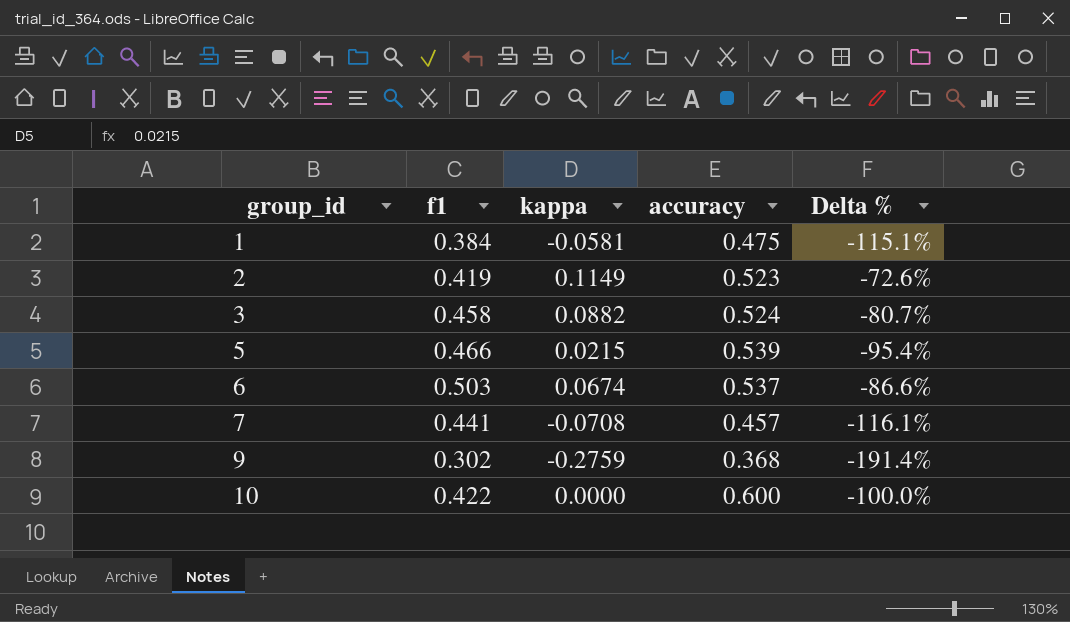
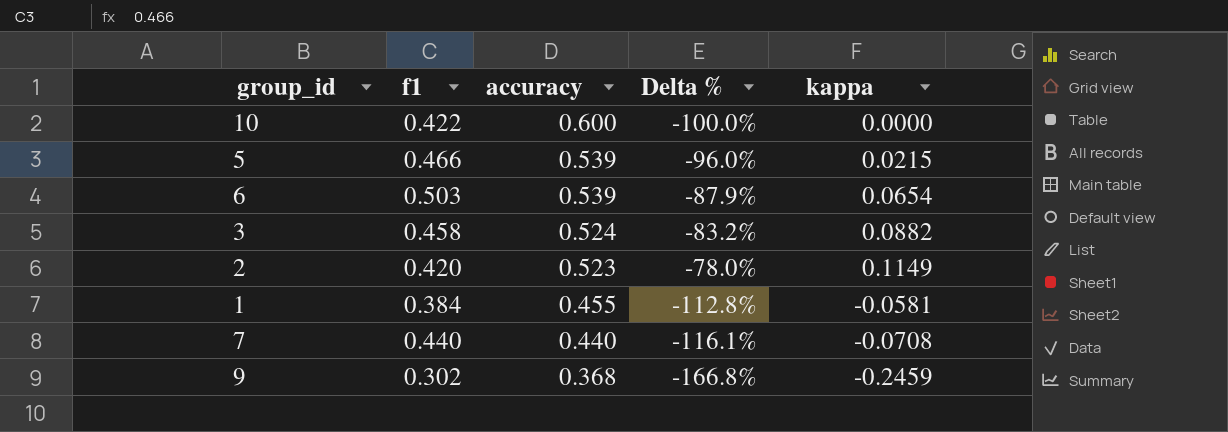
row order: group_id ascending -> accuracy descending
column Delta % | formula: ([kappa] - [f1]) / [f1] -> ([kappa] - [accuracy]) / [accuracy]
column kappa | position: 3 -> 5
6 | accuracy: 0.537 -> 0.539
6 | kappa: 0.0674 -> 0.0654
2 | f1: 0.419 -> 0.420
1 | accuracy: 0.475 -> 0.455
7 | f1: 0.441 -> 0.440
7 | accuracy: 0.457 -> 0.440
9 | kappa: -0.2759 -> -0.2459

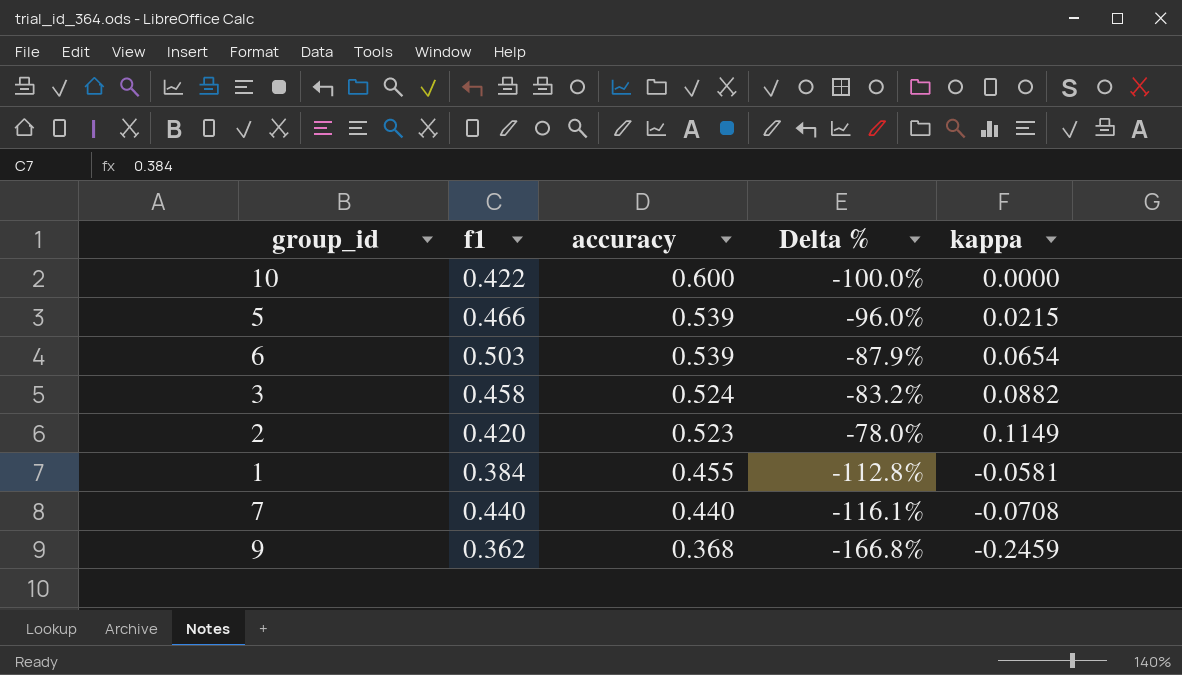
9 | f1: 0.302 -> 0.362

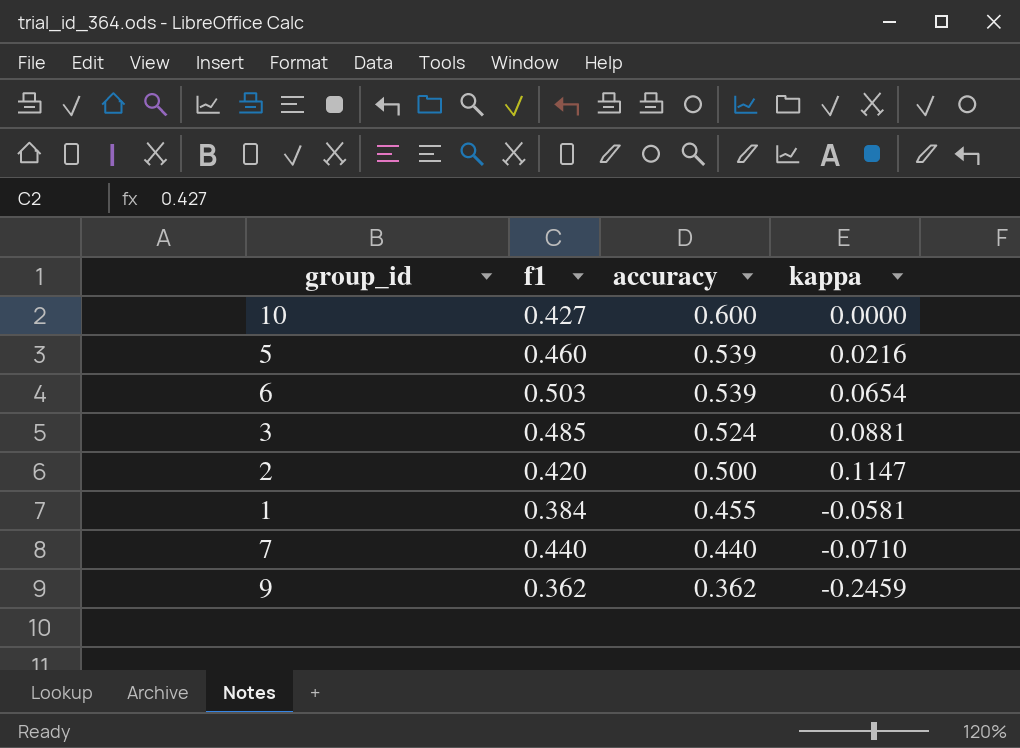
column Delta % | formula: ([kappa] - [accuracy]) / [accuracy] -> none
10 | f1: 0.422 -> 0.427
5 | f1: 0.466 -> 0.460
5 | kappa: 0.0215 -> 0.0216
3 | f1: 0.458 -> 0.485
3 | kappa: 0.0882 -> 0.0881
2 | accuracy: 0.523 -> 0.500
2 | kappa: 0.1149 -> 0.1147
7 | kappa: -0.0708 -> -0.0710
9 | accuracy: 0.368 -> 0.362

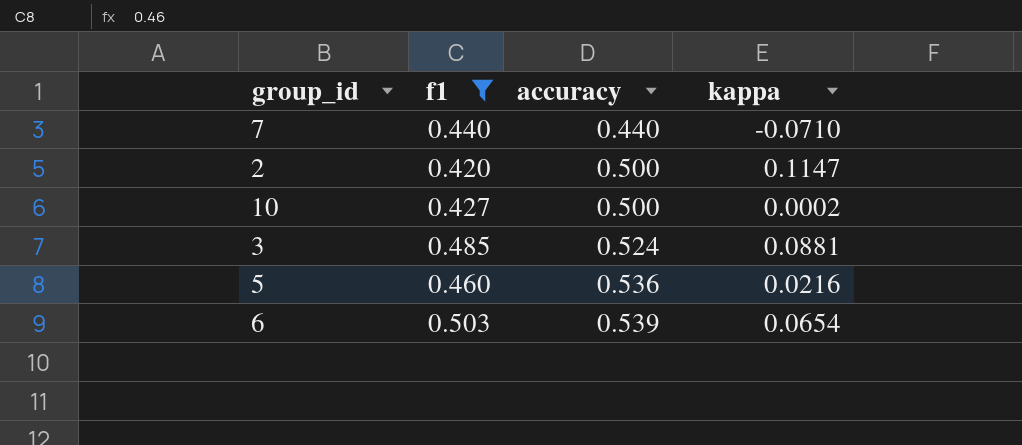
filter: none -> f1 >= 0.420
row order: accuracy descending -> accuracy ascending
10 | accuracy: 0.600 -> 0.500
10 | kappa: 0.0000 -> 0.0002
5 | accuracy: 0.539 -> 0.536

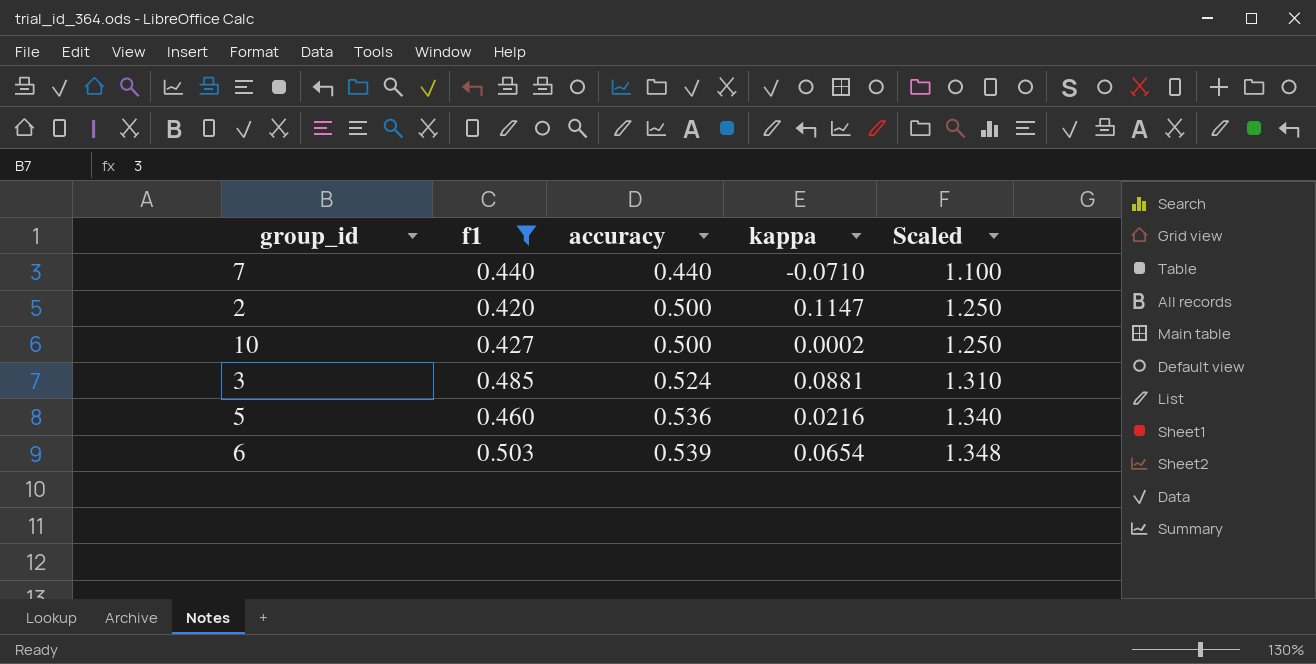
column Scaled | formula: none -> [accuracy] * 2.5

